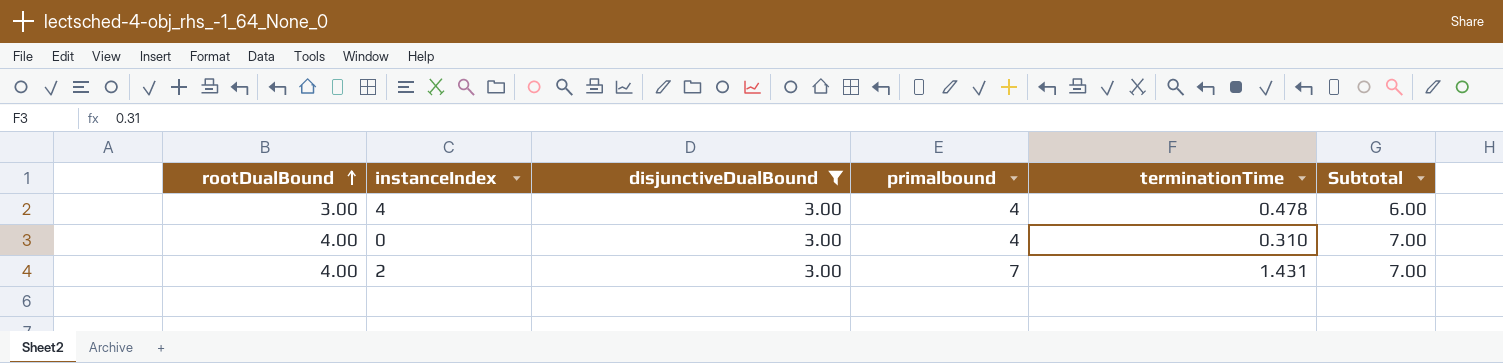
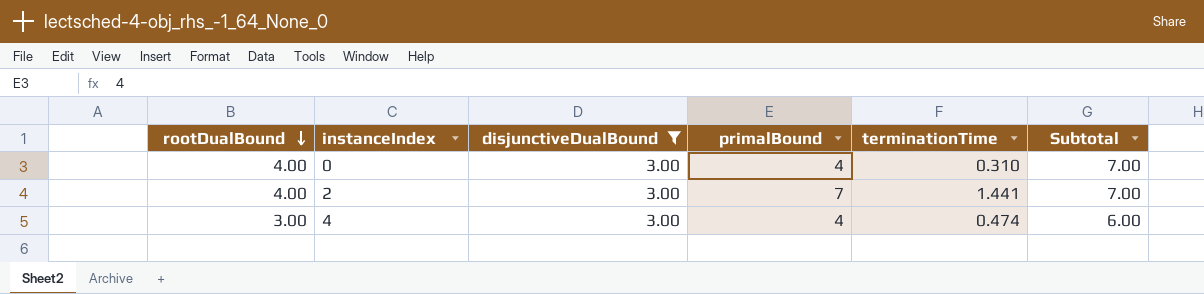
row order: rootDualBound ascending -> rootDualBound descending
column name: primalbound -> primalBound
2 | terminationTime: 1.431 -> 1.441
4 | terminationTime: 0.478 -> 0.474

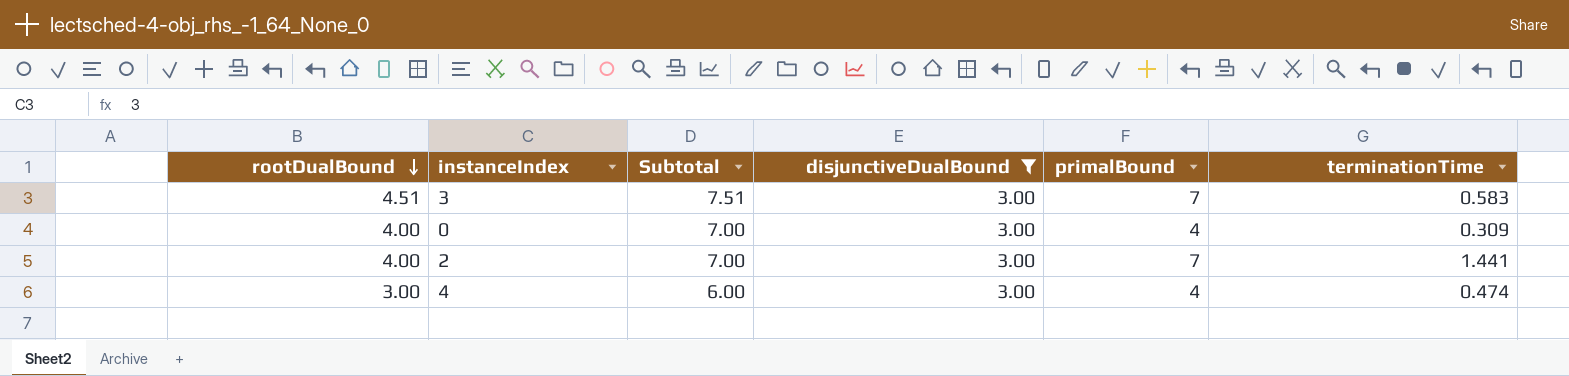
column Subtotal | position: 6 -> 3
row 3: none -> 4.51 | 7.51 | 3.00 | 7 | 0.583
0 | terminationTime: 0.310 -> 0.309

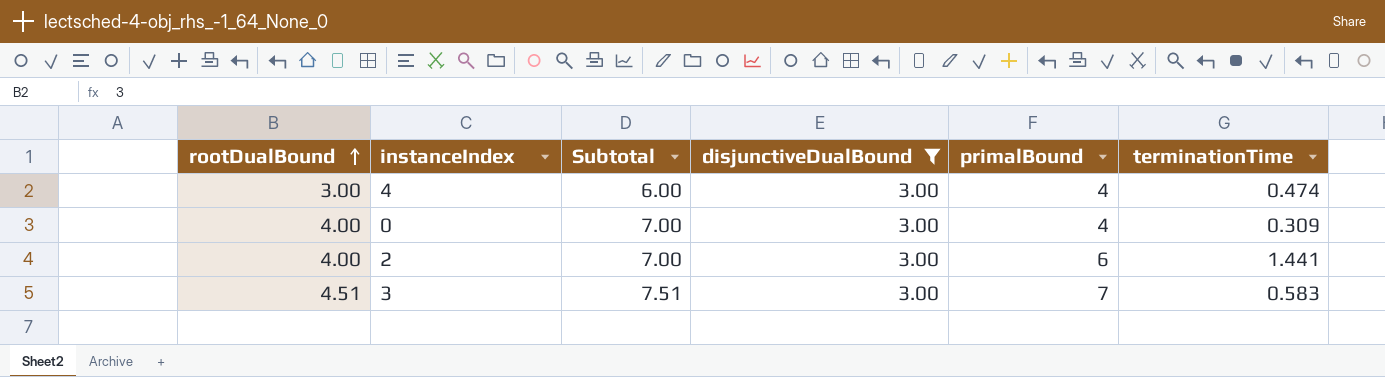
row order: rootDualBound descending -> rootDualBound ascending
2 | primalBound: 7 -> 6

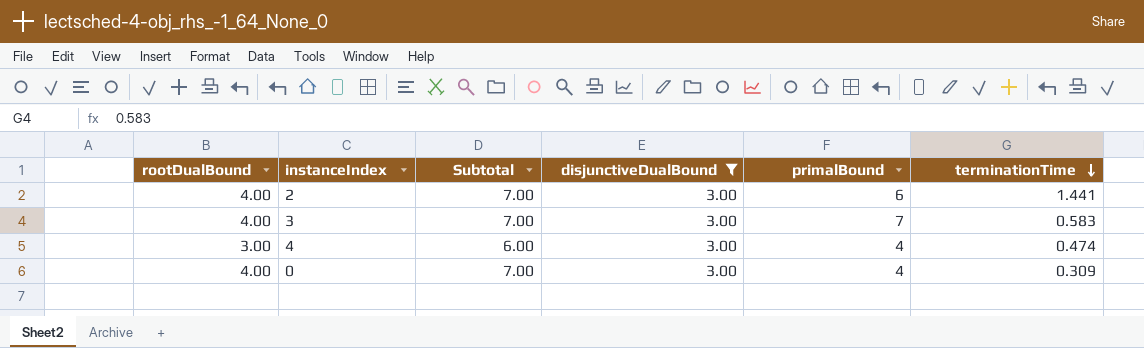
row order: rootDualBound ascending -> terminationTime descending
3 | rootDualBound: 4.51 -> 4.00
3 | Subtotal: 7.51 -> 7.00

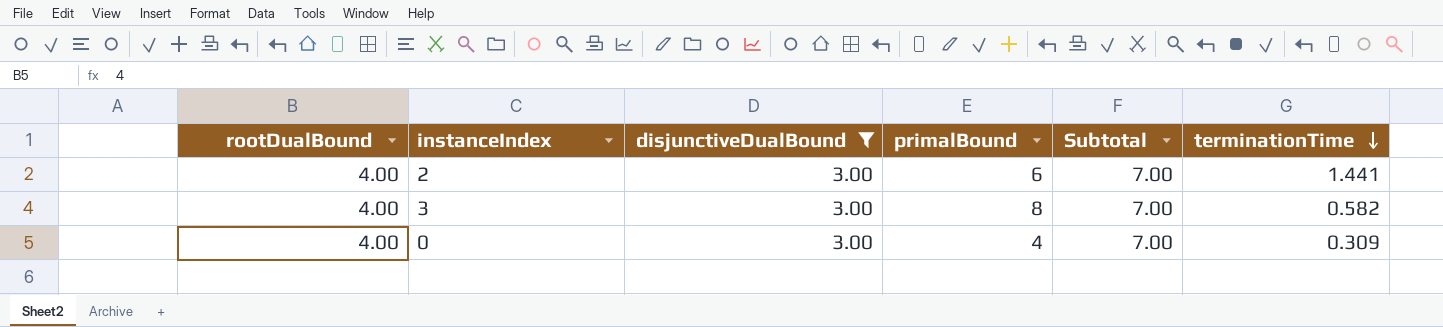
column Subtotal | position: 3 -> 5
row 4: 3.00 | 6.00 | 3.00 | 4 | 0.474 -> none
3 | primalBound: 7 -> 8
3 | terminationTime: 0.583 -> 0.582

